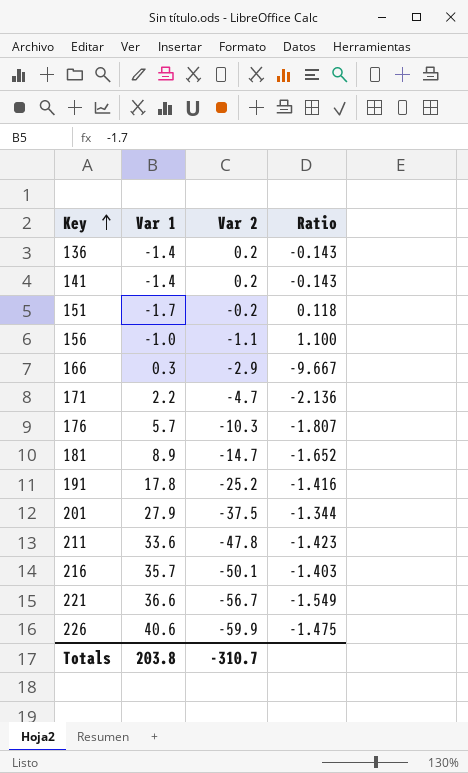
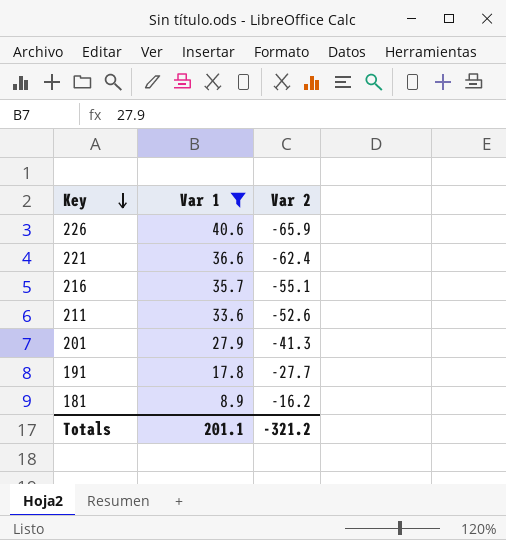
filter: none -> Var 1 >= 8.9
row order: Key ascending -> Key descending
column Ratio | formula: [Var 2] / [Var 1] -> none
226 | Var 2: -59.9 -> -65.9
221 | Var 2: -56.7 -> -62.4
216 | Var 2: -50.1 -> -55.1
211 | Var 2: -47.8 -> -52.6
201 | Var 2: -37.5 -> -41.3
191 | Var 2: -25.2 -> -27.7
181 | Var 2: -14.7 -> -16.2
Totals | Var 1: 203.8 -> 201.1
Totals | Var 2: -310.7 -> -321.2

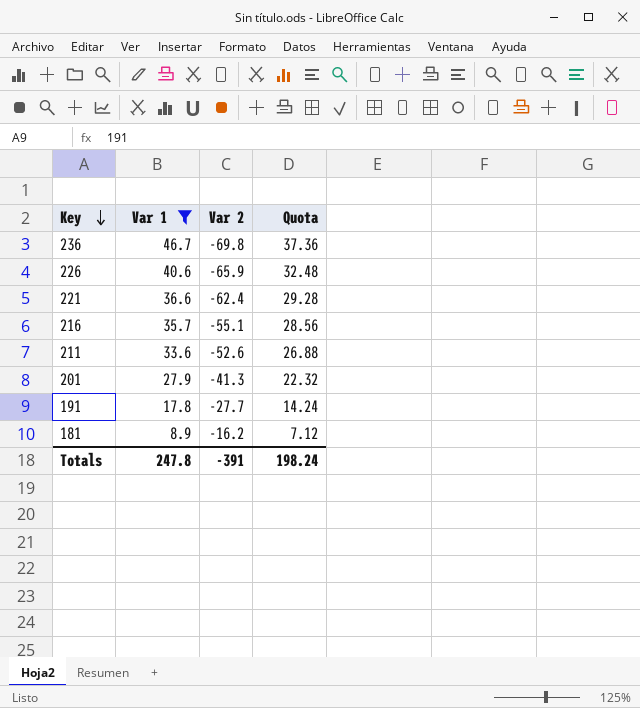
column Quota | formula: none -> [Var 1] * 0.8
row 236: none -> 46.7 | -69.8 | 37.36
Totals | Var 1: 201.1 -> 247.8
Totals | Var 2: -321.2 -> -391

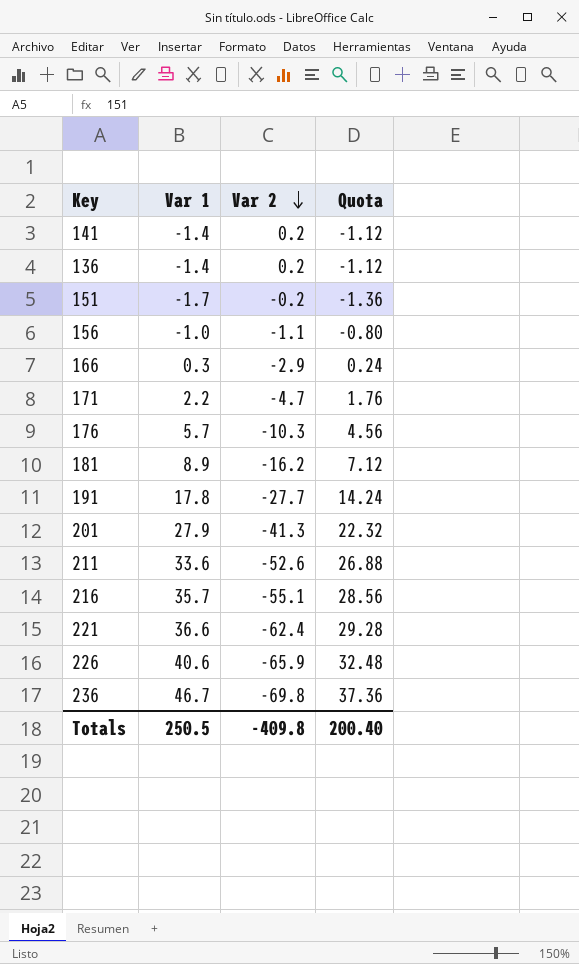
filter: Var 1 >= 8.9 -> none
row order: Key descending -> Var 2 descending
Totals | Var 1: 247.8 -> 250.5
Totals | Var 2: -391 -> -409.8
Totals | Quota: 198.24 -> 200.40

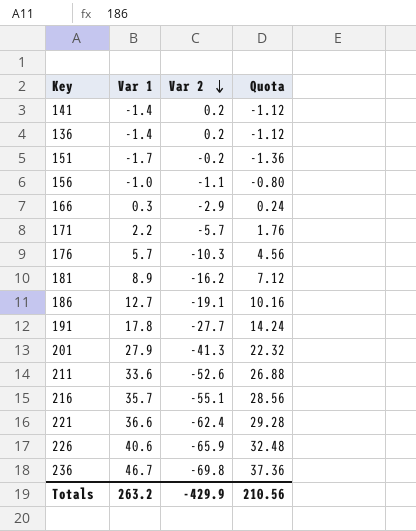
171 | Var 2: -4.7 -> -5.7
row 186: none -> 12.7 | -19.1 | 10.16
Totals | Var 1: 250.5 -> 263.2
Totals | Var 2: -409.8 -> -429.9
Totals | Quota: 200.40 -> 210.56

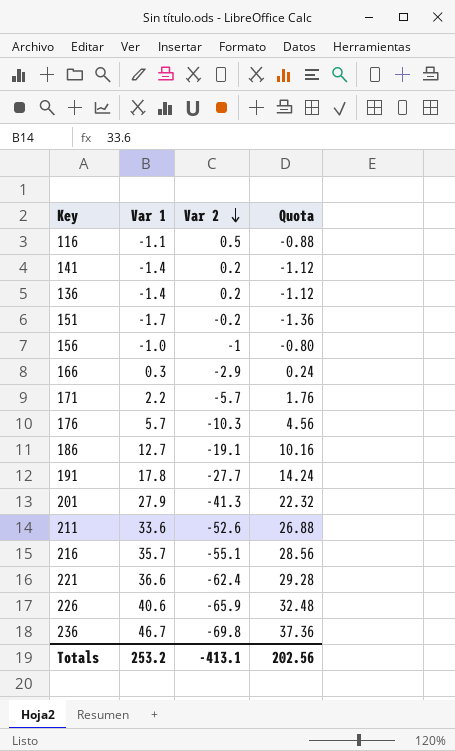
row 181: 8.9 | -16.2 | 7.12 -> none
row 116: none -> -1.1 | 0.5 | -0.88
156 | Var 2: -1.1 -> -1
Totals | Var 1: 263.2 -> 253.2
Totals | Var 2: -429.9 -> -413.1
Totals | Quota: 210.56 -> 202.56

